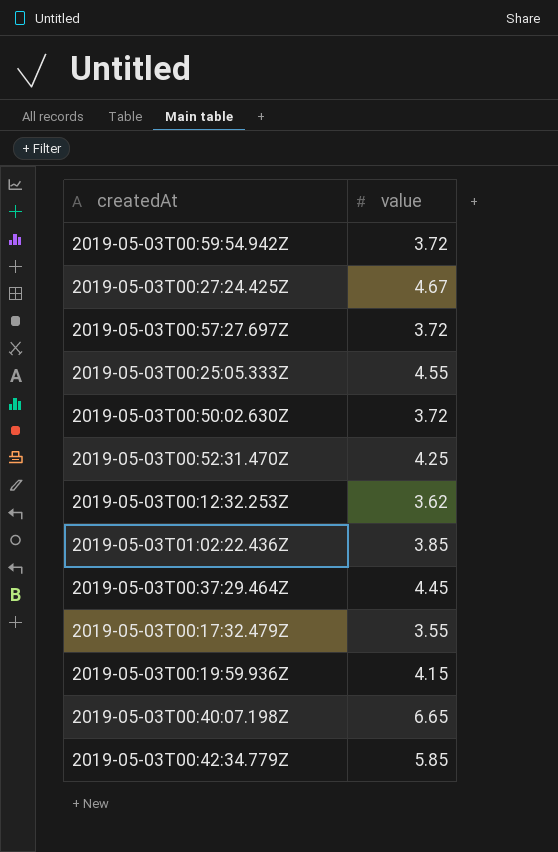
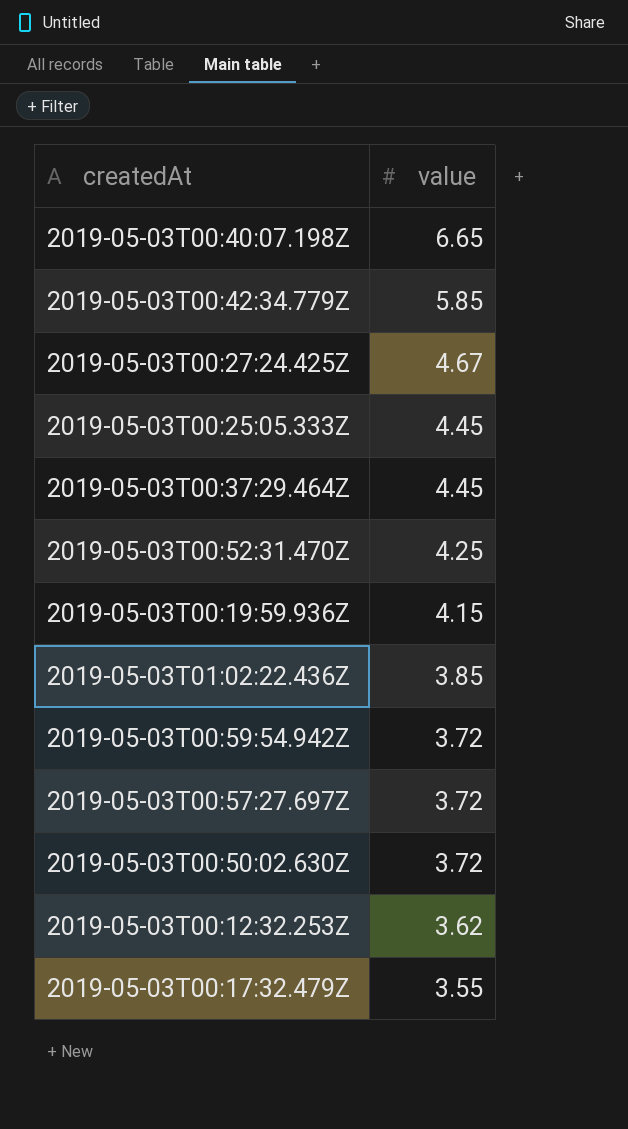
row order: none -> value descending
2019-05-03T00:25:05.333Z | value: 4.55 -> 4.45

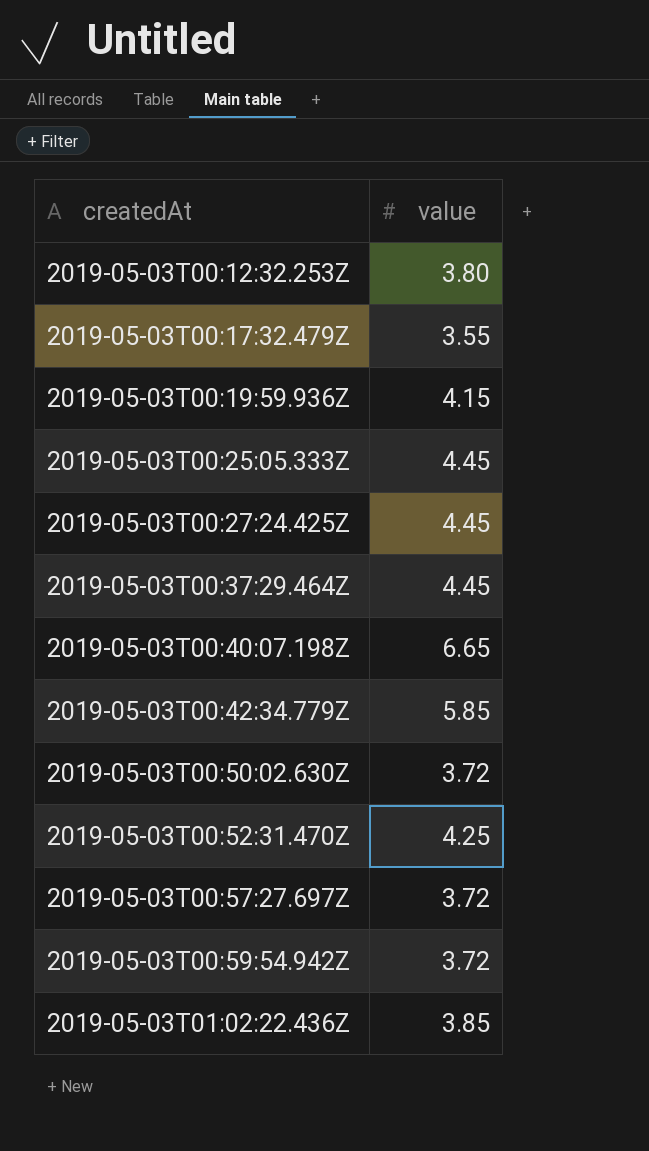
row order: value descending -> createdAt ascending
2019-05-03T00:12:32.253Z | value: 3.62 -> 3.80
2019-05-03T00:27:24.425Z | value: 4.67 -> 4.45

